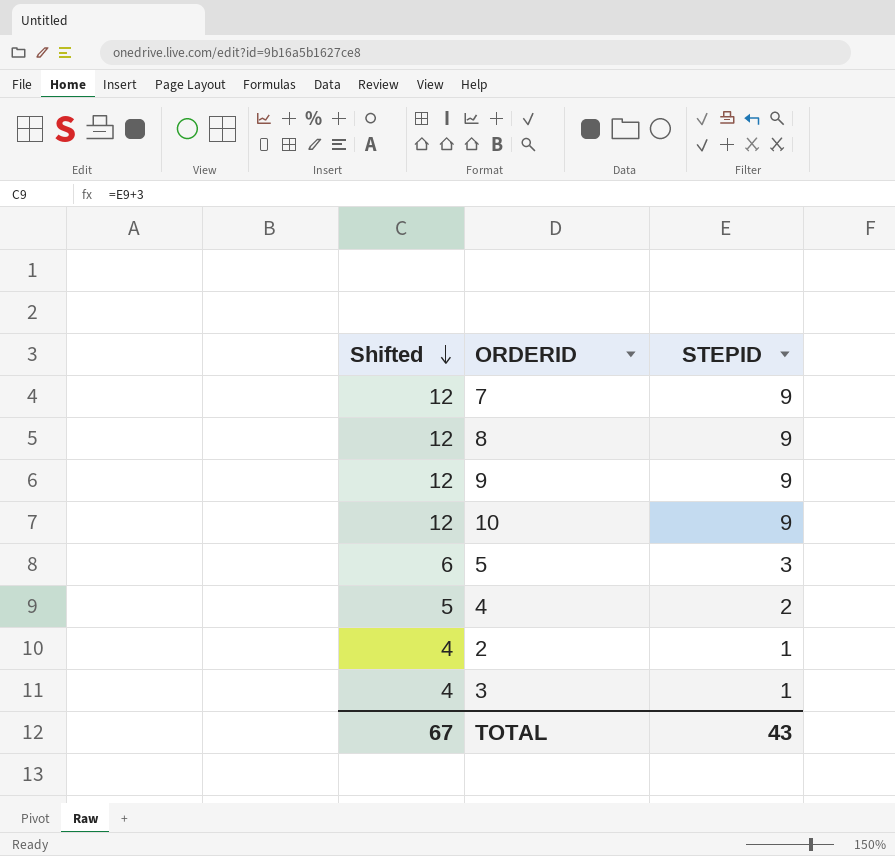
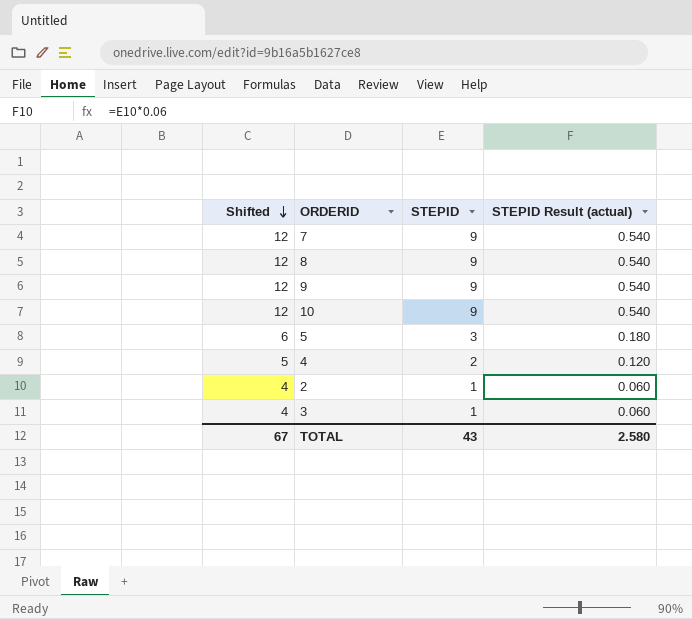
column STEPID Result (actual) | formula: none -> [STEPID] * 0.06

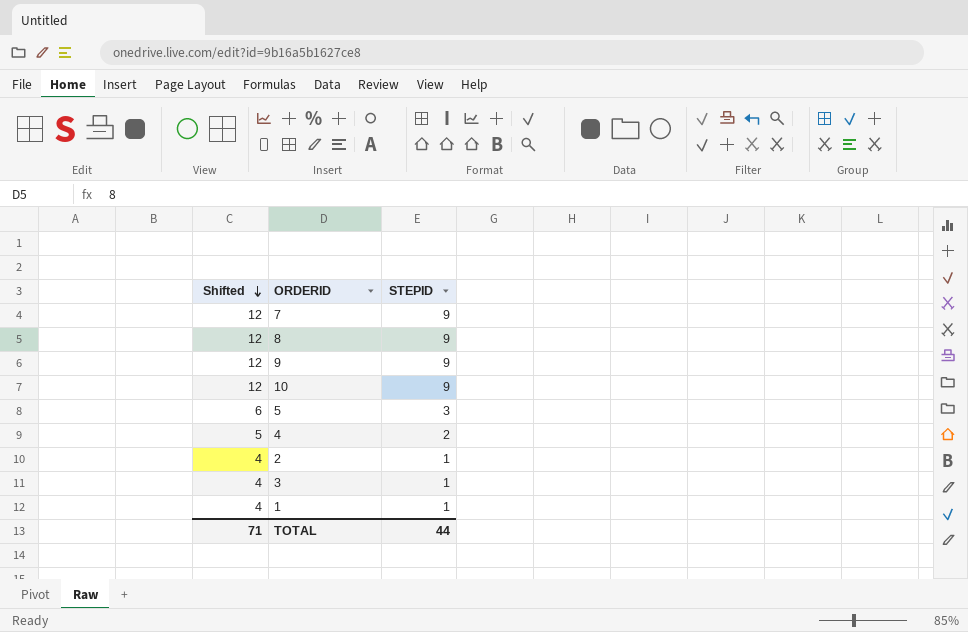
column STEPID Result (actual) | formula: [STEPID] * 0.06 -> none
row 1: none -> 4 | 1
TOTAL | Shifted: 67 -> 71
TOTAL | STEPID: 43 -> 44

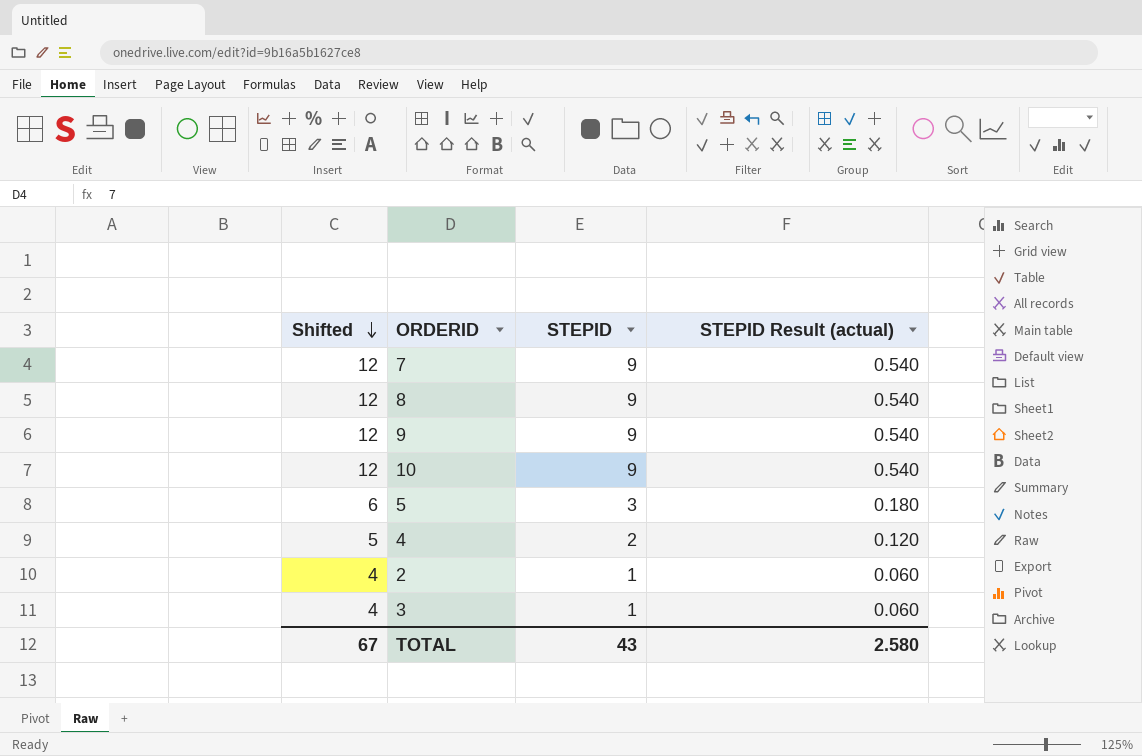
column STEPID Result (actual) | formula: none -> [STEPID] * 0.06
row 1: 4 | 1 -> none
TOTAL | Shifted: 71 -> 67
TOTAL | STEPID: 44 -> 43

